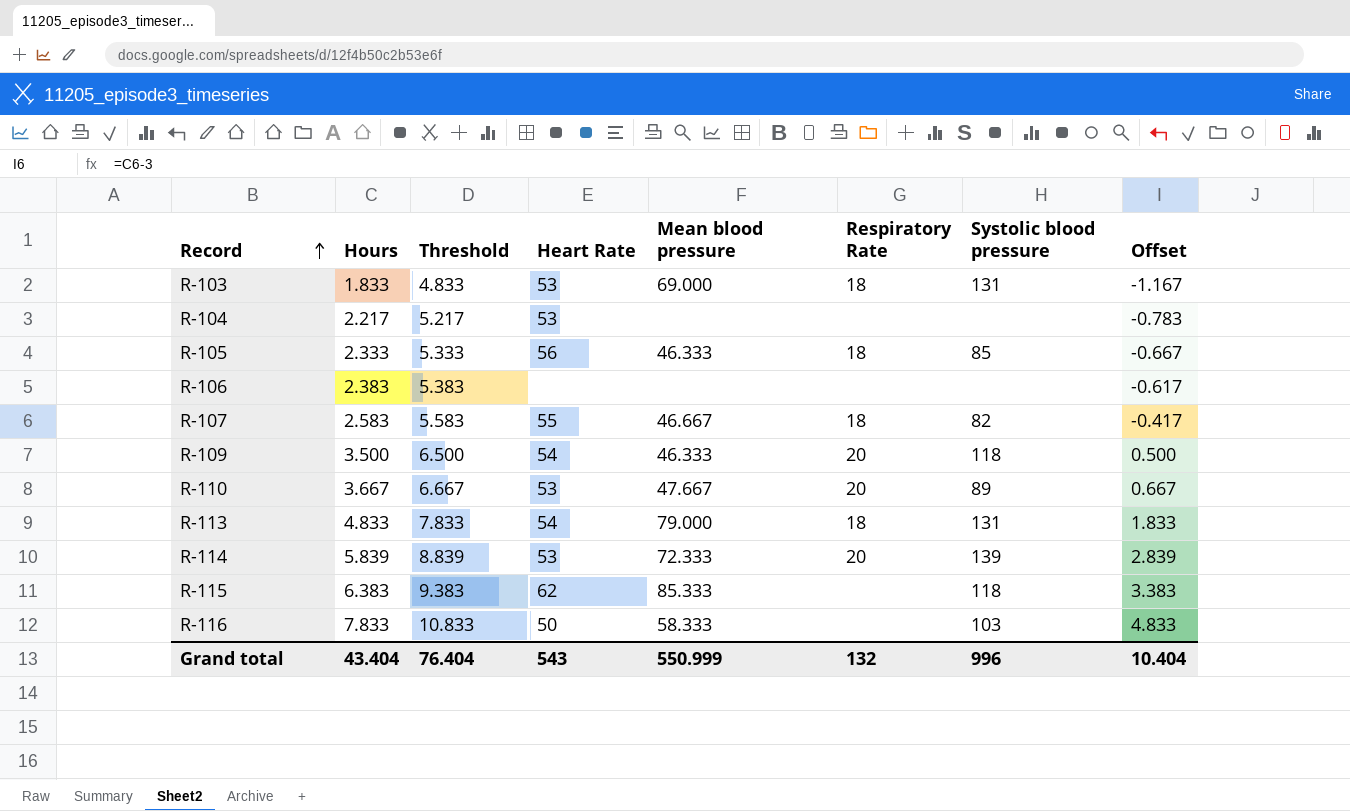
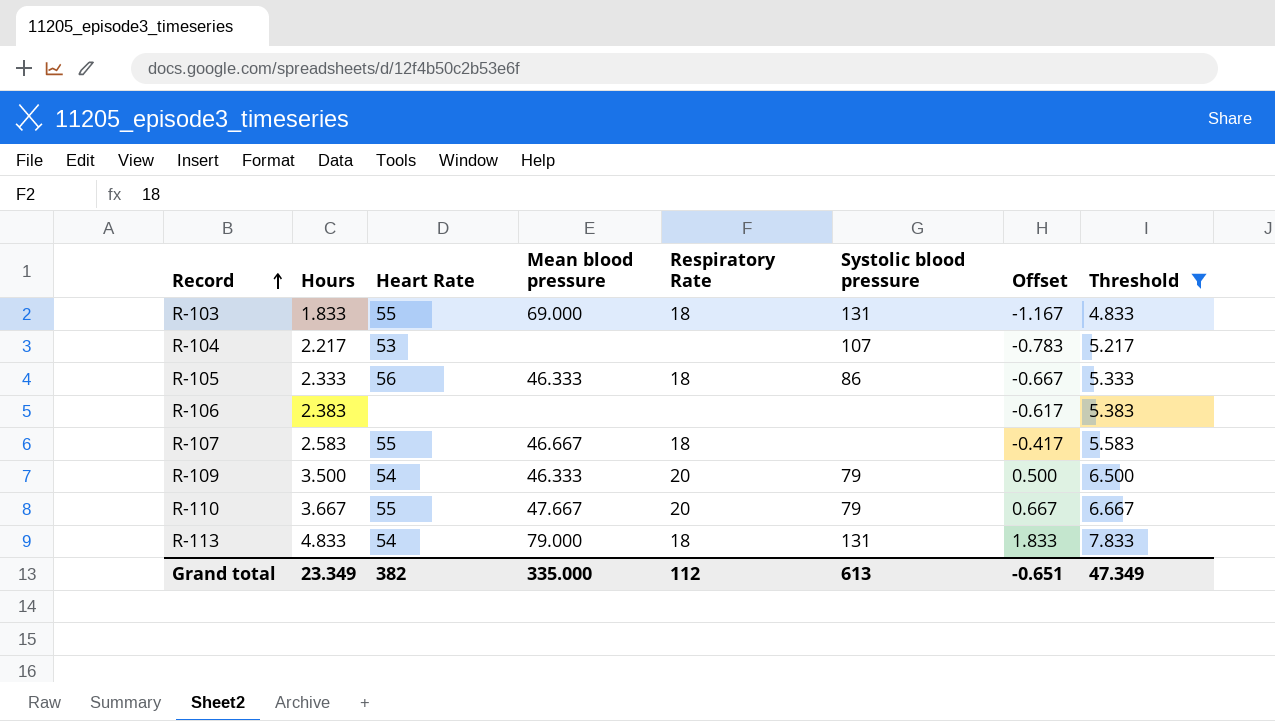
filter: none -> Threshold <= 7.833
column Threshold | position: 3 -> 8
R-103 | Heart Rate: 53 -> 55
R-104 | Systolic blood pressure: none -> 107
R-105 | Systolic blood pressure: 85 -> 86
R-107 | Systolic blood pressure: 82 -> none
R-109 | Systolic blood pressure: 118 -> 79
R-110 | Heart Rate: 53 -> 55
R-110 | Systolic blood pressure: 89 -> 79
Grand total | Hours: 43.404 -> 23.349
Grand total | Heart Rate: 543 -> 382
Grand total | Mean blood pressure: 550.999 -> 335.000
Grand total | Respiratory Rate: 132 -> 112
Grand total | Systolic blood pressure: 996 -> 613
Grand total | Offset: 10.404 -> -0.651
Grand total | Threshold: 76.404 -> 47.349

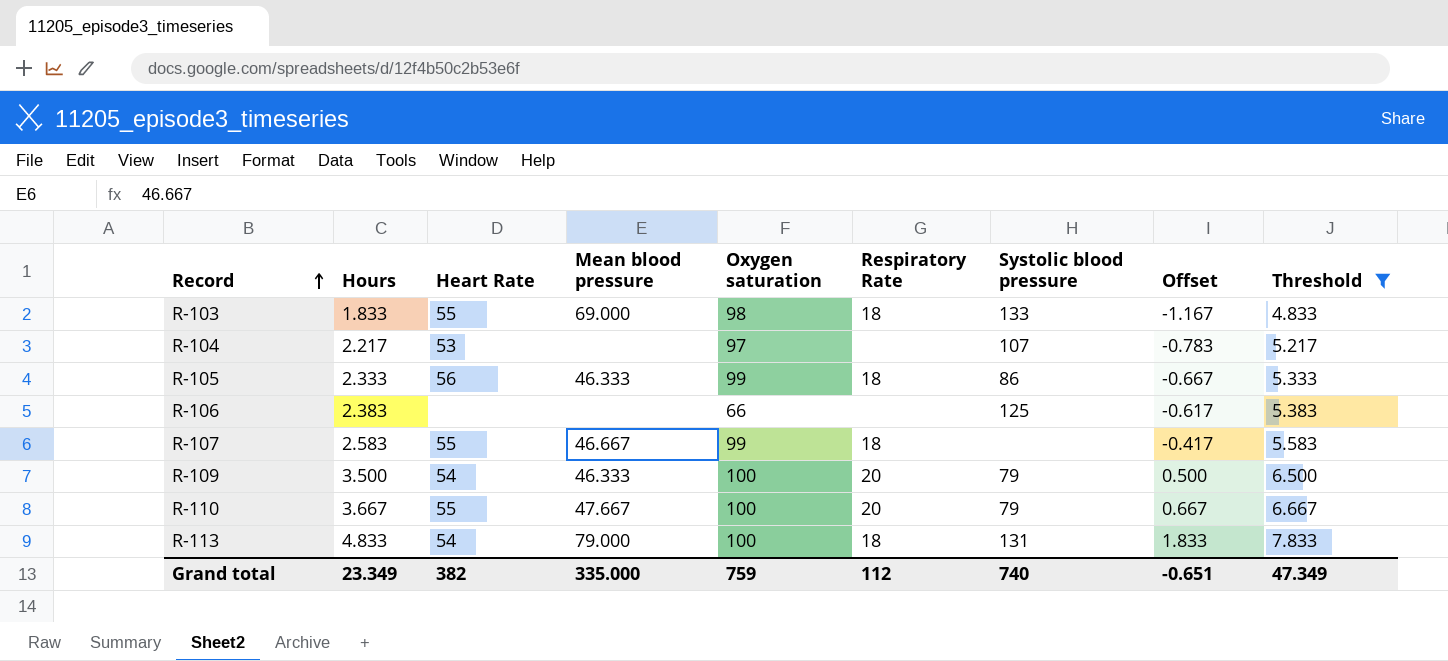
column Oxygen saturation | position: none -> 5
R-103 | Systolic blood pressure: 131 -> 133
R-106 | Systolic blood pressure: none -> 125
Grand total | Systolic blood pressure: 613 -> 740

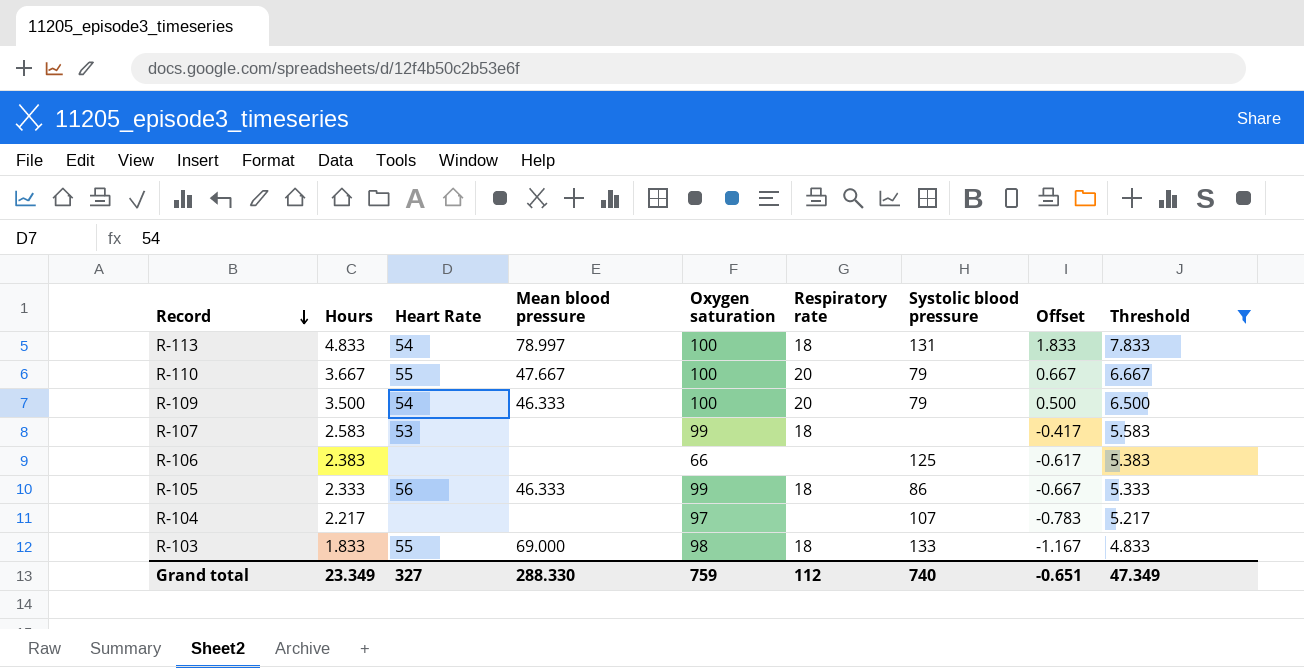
row order: Record ascending -> Record descending
column name: Respiratory Rate -> Respiratory rate
R-113 | Mean blood pressure: 79.000 -> 78.997
R-107 | Heart Rate: 55 -> 53
R-107 | Mean blood pressure: 46.667 -> none
R-104 | Heart Rate: 53 -> none
Grand total | Heart Rate: 382 -> 327
Grand total | Mean blood pressure: 335.000 -> 288.330

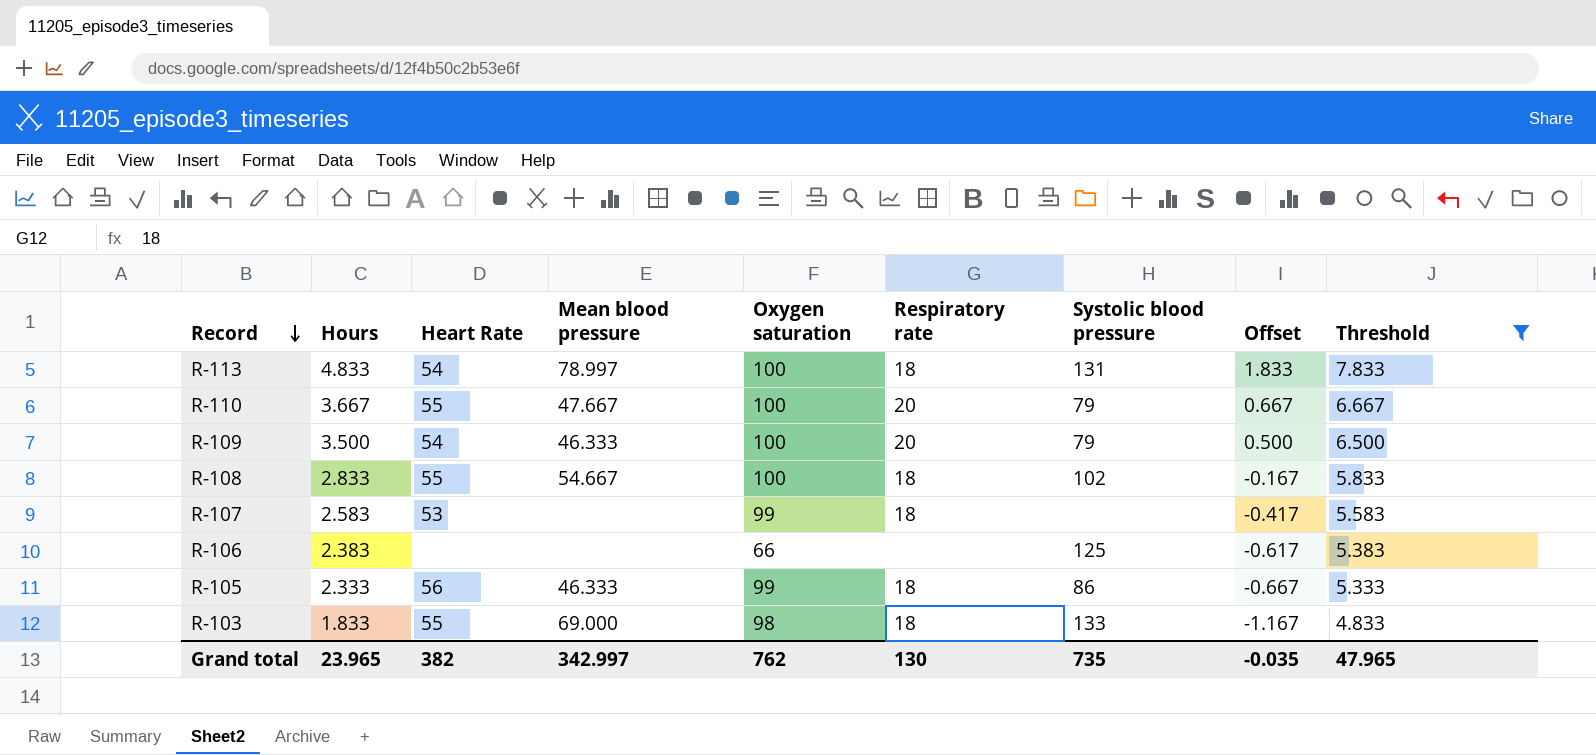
row R-104: 2.217 | none | none | 97 | none | 107 | -0.783 | 5.217 -> none
row R-108: none -> 2.833 | 55 | 54.667 | 100 | 18 | 102 | -0.167 | 5.833
Grand total | Hours: 23.349 -> 23.965
Grand total | Heart Rate: 327 -> 382
Grand total | Mean blood pressure: 288.330 -> 342.997
Grand total | Oxygen saturation: 759 -> 762
Grand total | Respiratory rate: 112 -> 130
Grand total | Systolic blood pressure: 740 -> 735
Grand total | Offset: -0.651 -> -0.035
Grand total | Threshold: 47.349 -> 47.965

